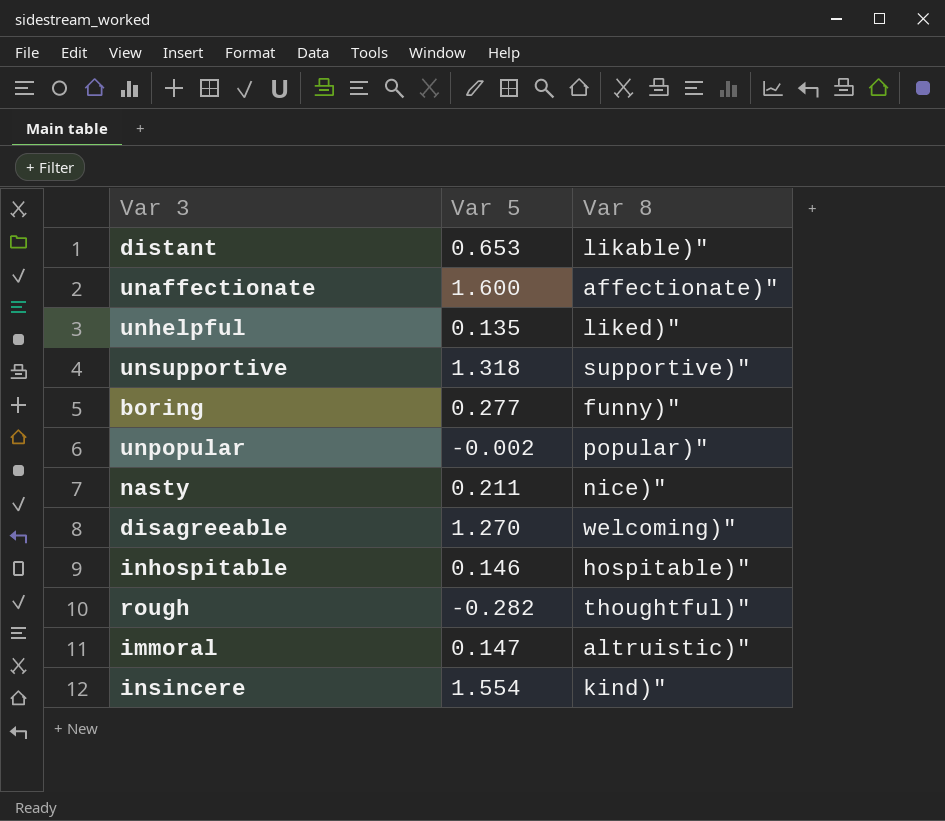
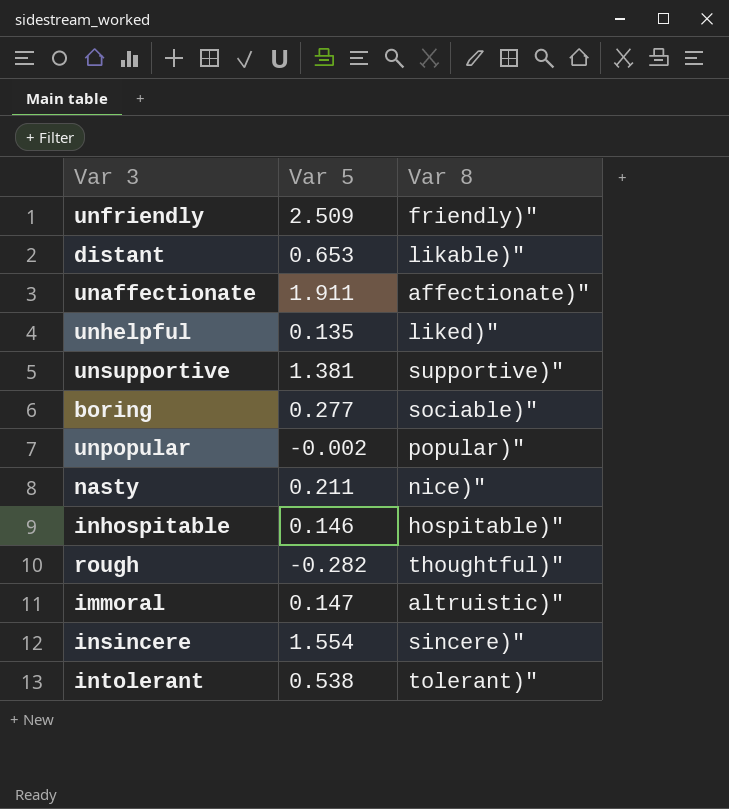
row disagreeable: 1.270 | welcoming)" -> none
row unfriendly: none -> 2.509 | friendly)"
unaffectionate | Var 5: 1.600 -> 1.911
unsupportive | Var 5: 1.318 -> 1.381
boring | Var 8: funny)" -> sociable)"
insincere | Var 8: kind)" -> sincere)"
row intolerant: none -> 0.538 | tolerant)"

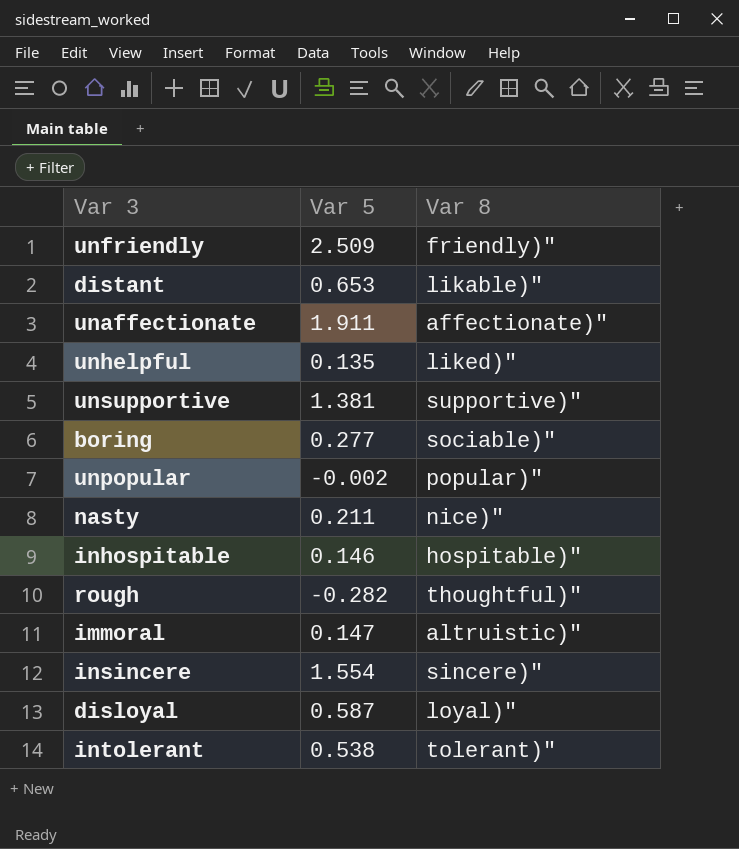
row disloyal: none -> 0.587 | loyal)"

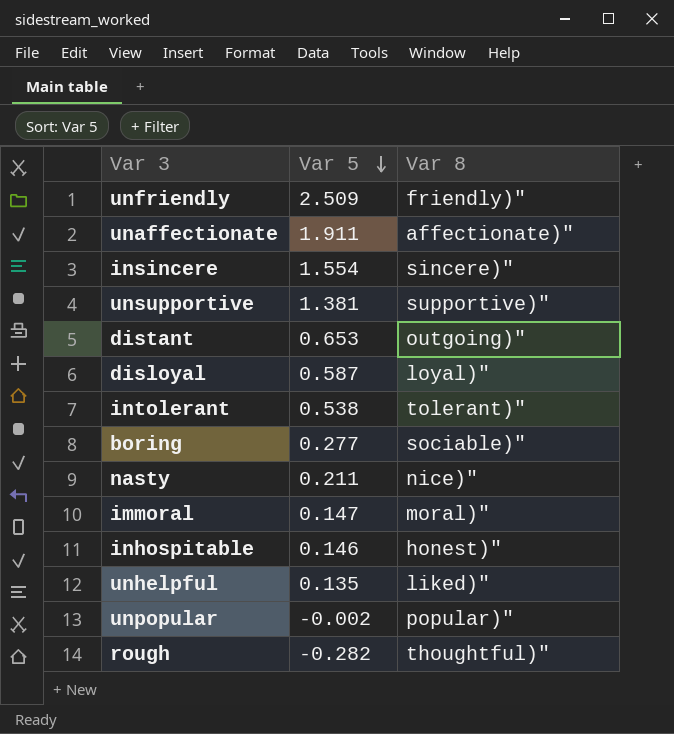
row order: none -> Var 5 descending
distant | Var 8: likable)" -> outgoing)"
immoral | Var 8: altruistic)" -> moral)"
inhospitable | Var 8: hospitable)" -> honest)"

